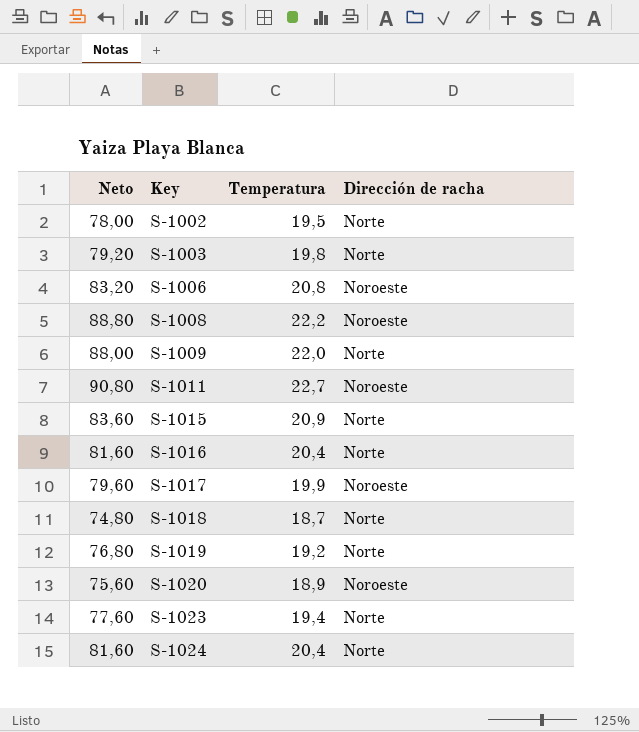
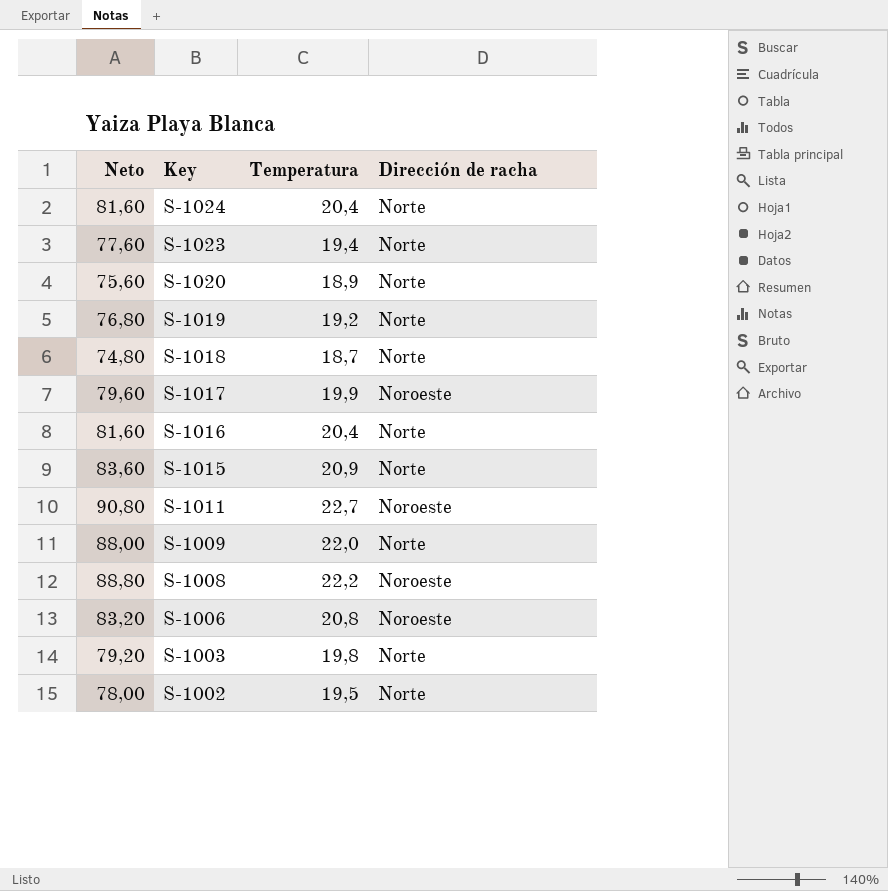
row order: Key ascending -> Key descending
S-1020 | Dirección de racha: Noroeste -> Norte

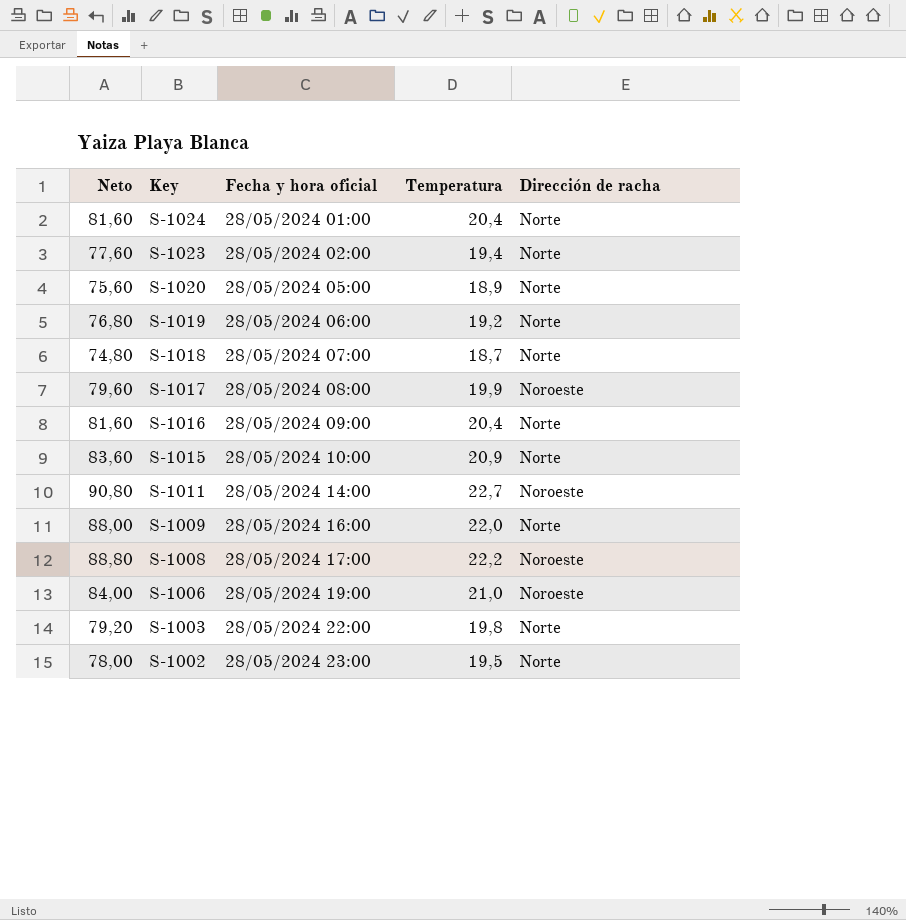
column Fecha y hora oficial | position: none -> 3
S-1006 | Neto: 83,20 -> 84,00
S-1006 | Temperatura: 20,8 -> 21,0

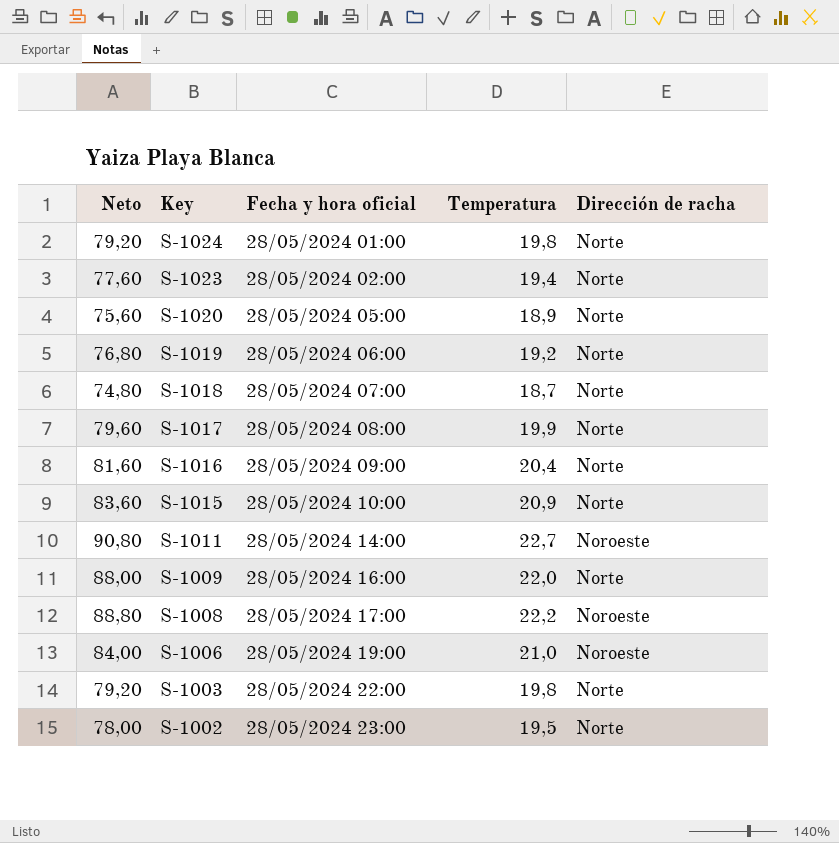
S-1024 | Neto: 81,60 -> 79,20
S-1024 | Temperatura: 20,4 -> 19,8
S-1017 | Dirección de racha: Noroeste -> Norte

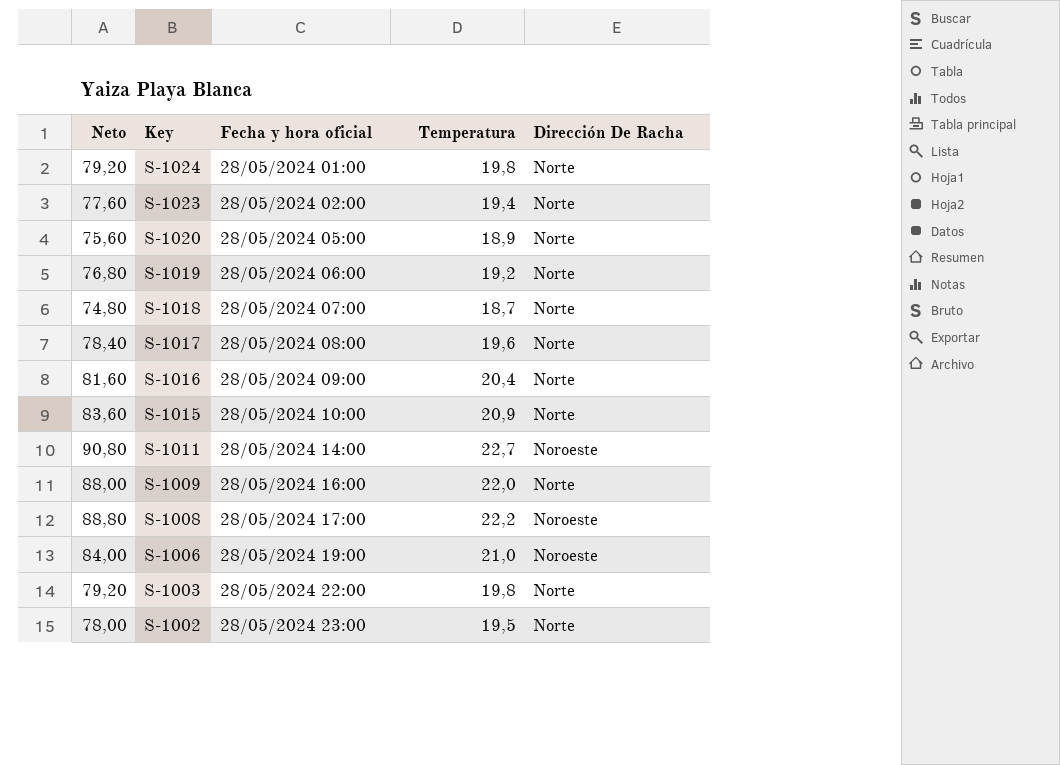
column name: Dirección de racha -> Dirección De Racha
S-1017 | Neto: 79,60 -> 78,40
S-1017 | Temperatura: 19,9 -> 19,6

